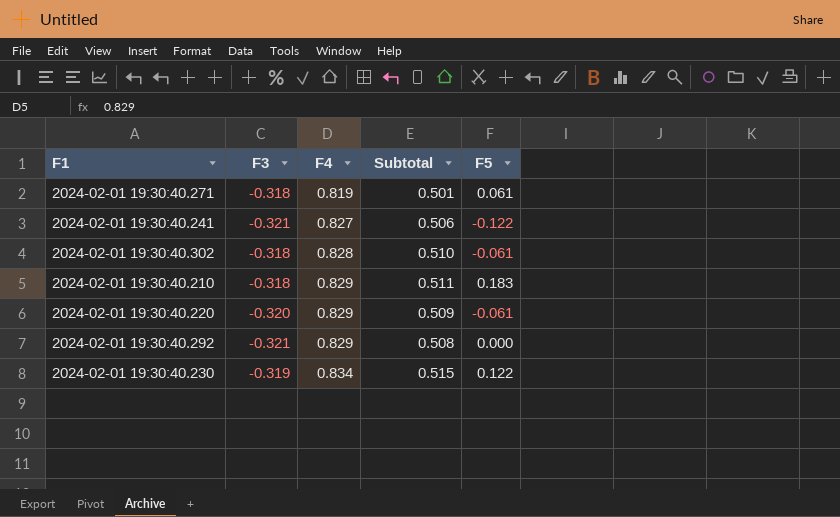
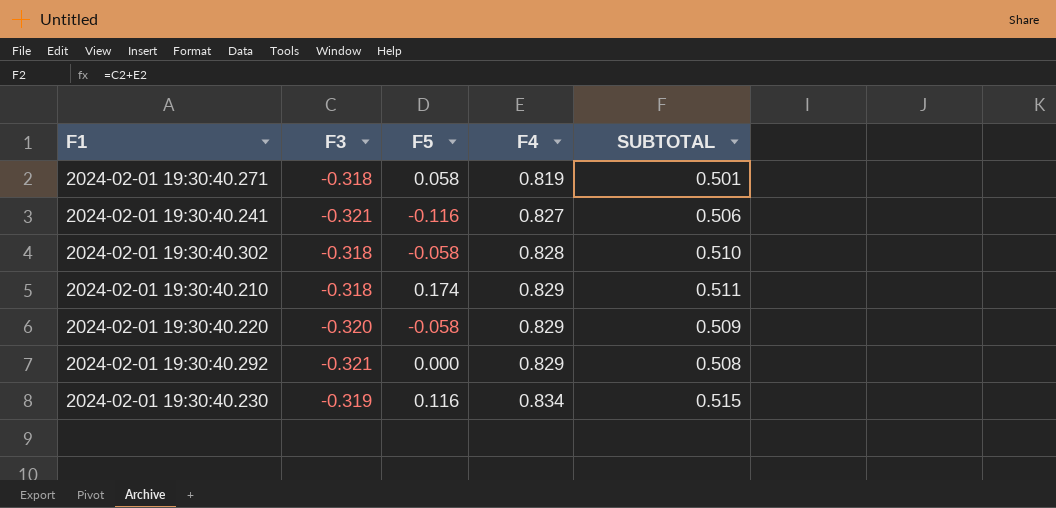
column F5 | position: 5 -> 3
column name: Subtotal -> SUBTOTAL
2024-02-01 19:30:40.271 | F5: 0.061 -> 0.058
2024-02-01 19:30:40.241 | F5: -0.122 -> -0.116
2024-02-01 19:30:40.302 | F5: -0.061 -> -0.058
2024-02-01 19:30:40.210 | F5: 0.183 -> 0.174
2024-02-01 19:30:40.220 | F5: -0.061 -> -0.058
2024-02-01 19:30:40.230 | F5: 0.122 -> 0.116

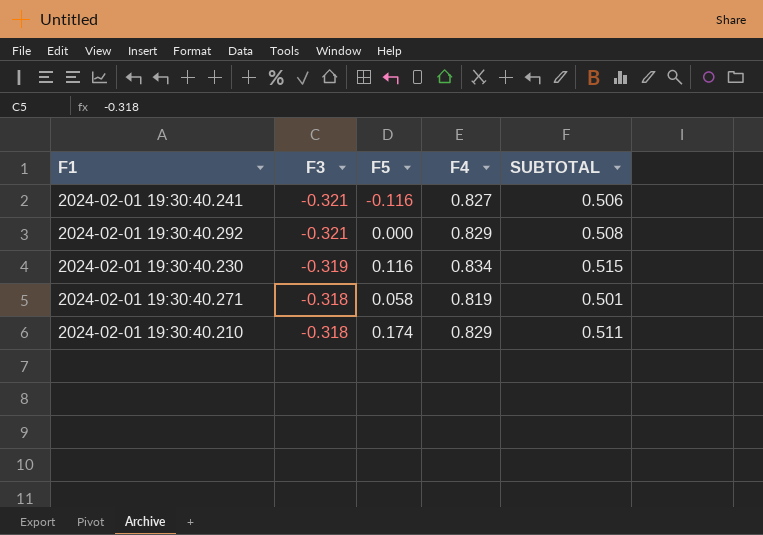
row order: F4 ascending -> F3 ascending
row 2024-02-01 19:30:40.302: -0.318 | -0.058 | 0.828 | 0.510 -> none
row 2024-02-01 19:30:40.220: -0.320 | -0.058 | 0.829 | 0.509 -> none

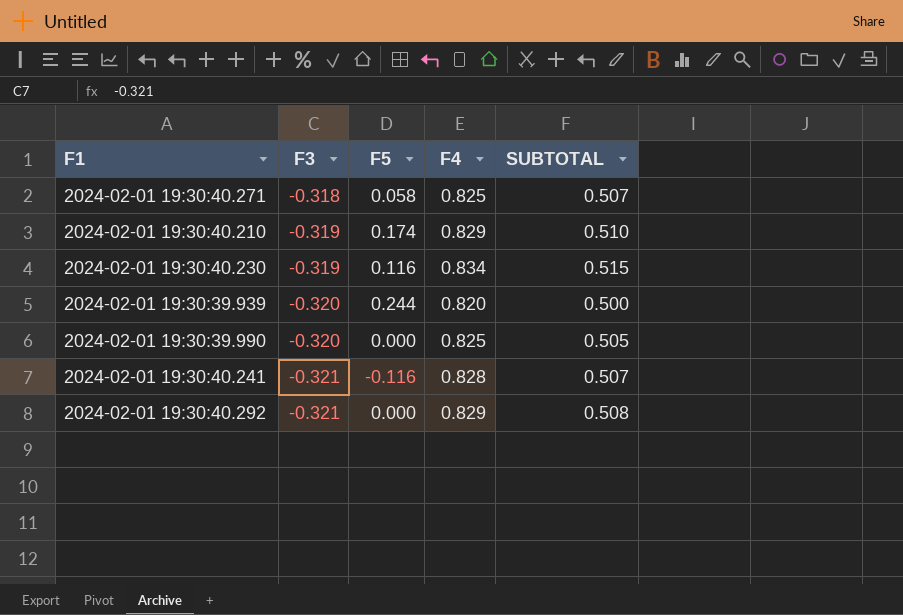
row order: F3 ascending -> F3 descending
2024-02-01 19:30:40.271 | F4: 0.819 -> 0.825
2024-02-01 19:30:40.271 | SUBTOTAL: 0.501 -> 0.507
2024-02-01 19:30:40.210 | F3: -0.318 -> -0.319
2024-02-01 19:30:40.210 | SUBTOTAL: 0.511 -> 0.510
row 2024-02-01 19:30:39.939: none -> -0.320 | 0.244 | 0.820 | 0.500
row 2024-02-01 19:30:39.990: none -> -0.320 | 0.000 | 0.825 | 0.505
2024-02-01 19:30:40.241 | F4: 0.827 -> 0.828
2024-02-01 19:30:40.241 | SUBTOTAL: 0.506 -> 0.507

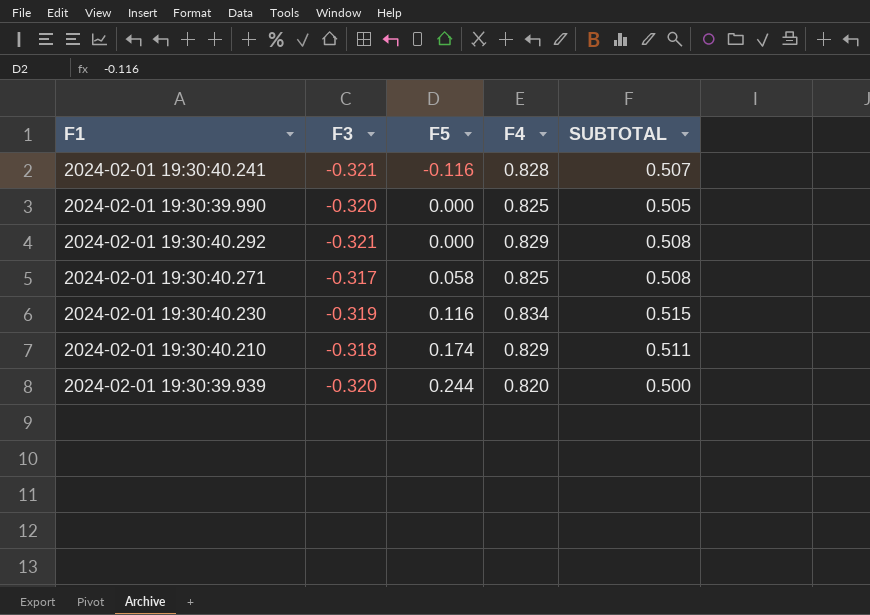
row order: F3 descending -> F5 ascending
2024-02-01 19:30:40.271 | F3: -0.318 -> -0.317
2024-02-01 19:30:40.271 | SUBTOTAL: 0.507 -> 0.508
2024-02-01 19:30:40.210 | F3: -0.319 -> -0.318
2024-02-01 19:30:40.210 | SUBTOTAL: 0.510 -> 0.511

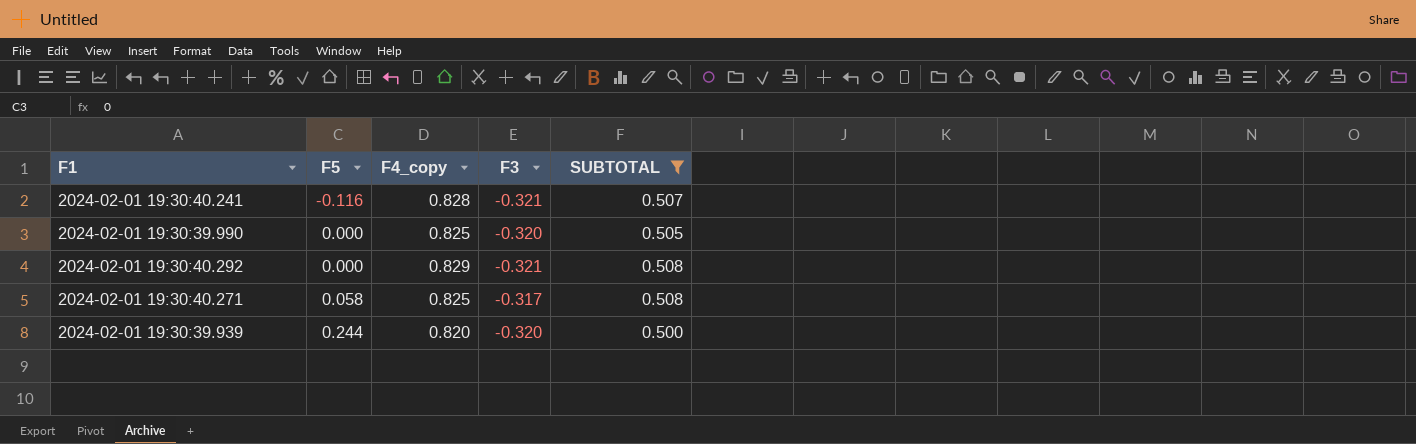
filter: none -> SUBTOTAL <= 0.508
column name: F4 -> F4_copy
column F3 | position: 2 -> 4

